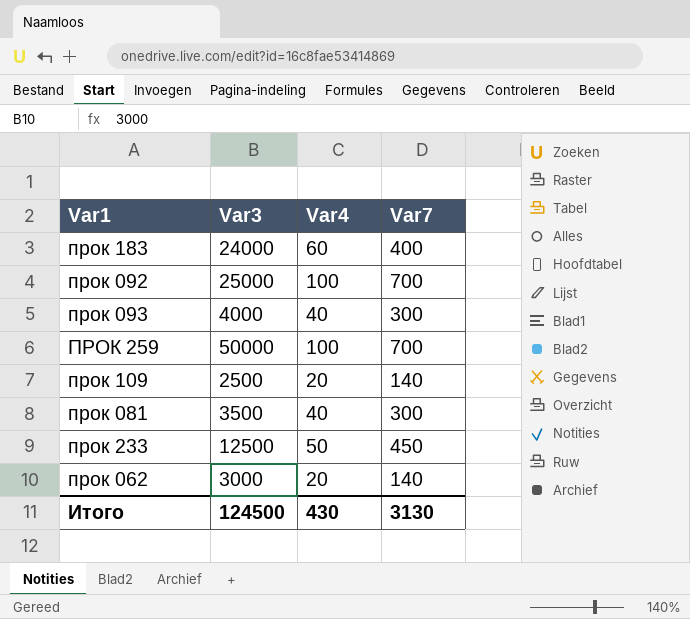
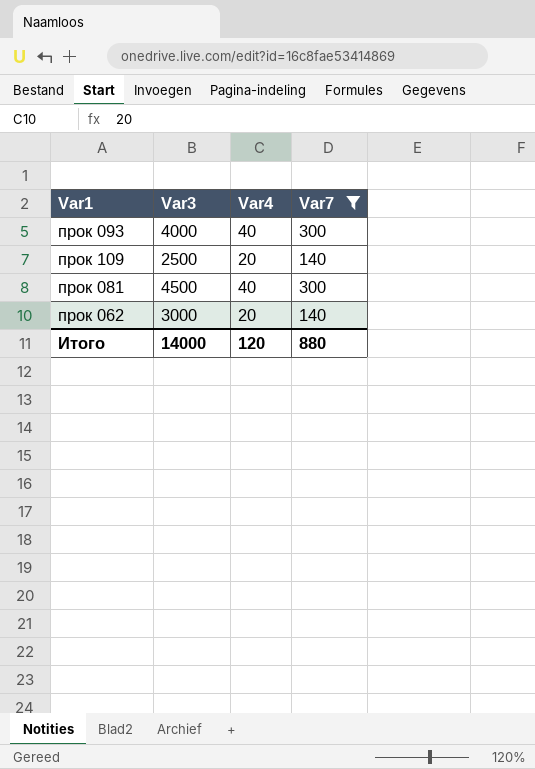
filter: none -> Var7 <= 300
прок 081 | Var3: 3500 -> 4500
Итого | Var3: 124500 -> 14000
Итого | Var4: 430 -> 120
Итого | Var7: 3130 -> 880

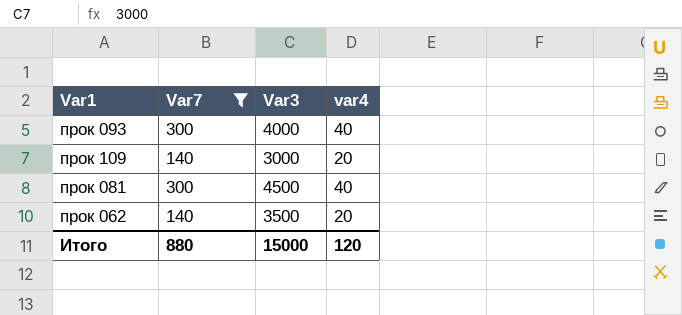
column Var7 | position: 4 -> 2
column name: Var4 -> var4
прок 109 | Var3: 2500 -> 3000
прок 062 | Var3: 3000 -> 3500
Итого | Var3: 14000 -> 15000

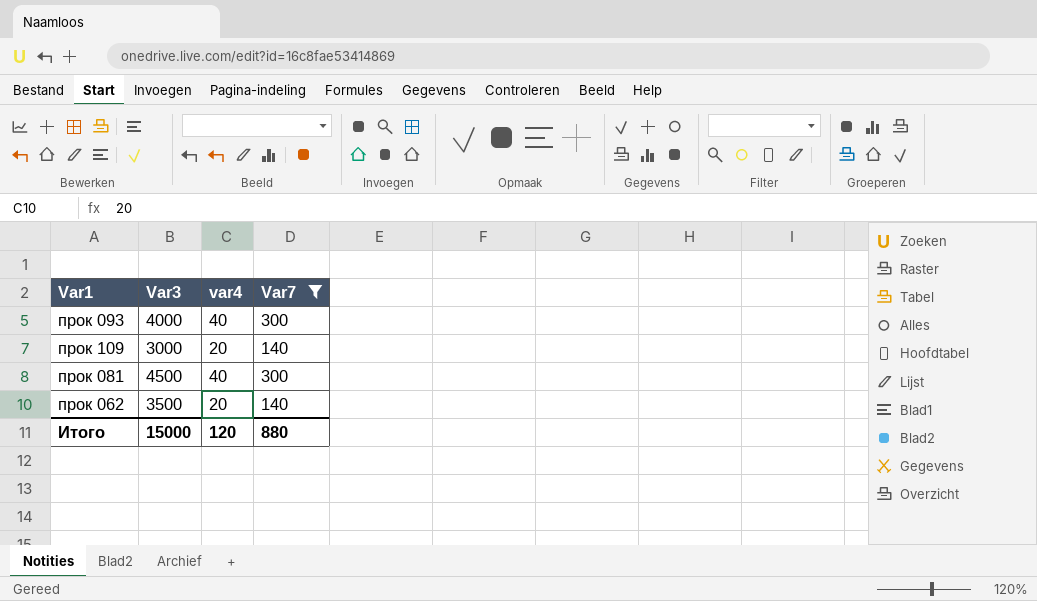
column Var7 | position: 2 -> 4

